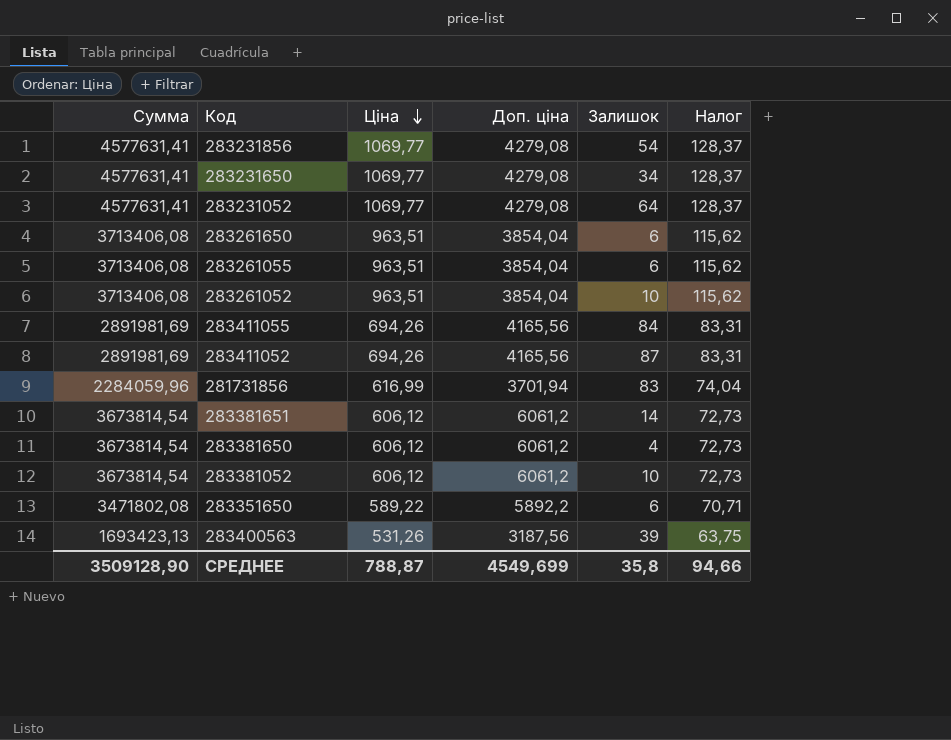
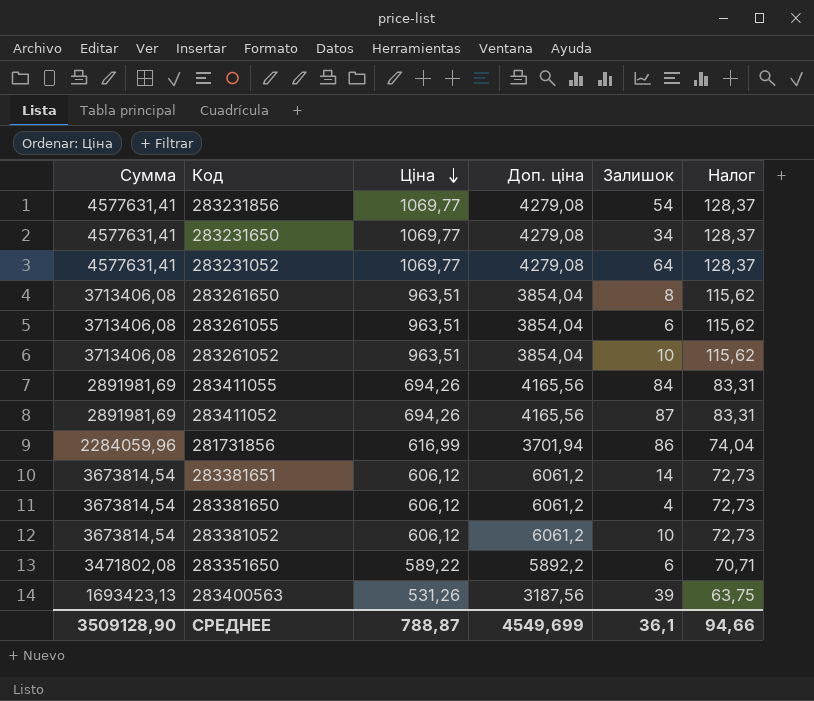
283261650 | Залишок: 6 -> 8
281731856 | Залишок: 83 -> 86
СРЕДНЕЕ | Залишок: 35,8 -> 36,1

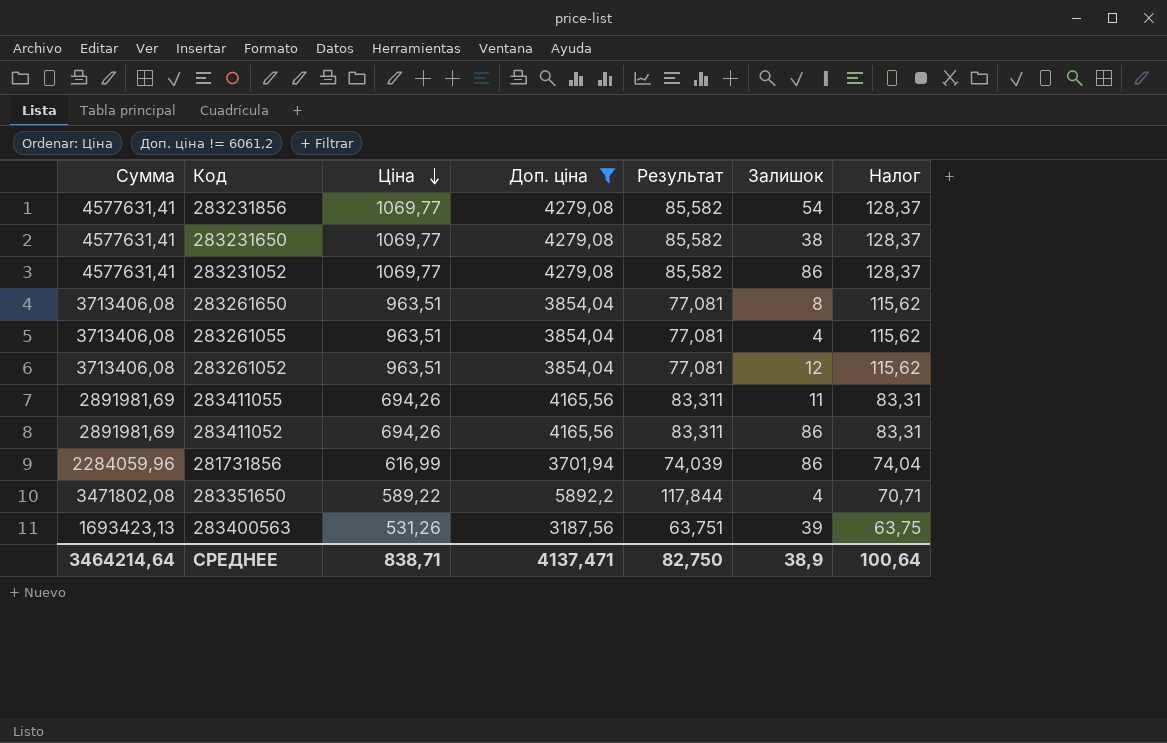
filter: none -> Доп. ціна != 6061,2
column Результат | formula: none -> [Доп. ціна] * 0,02
283231650 | Залишок: 34 -> 38
283231052 | Залишок: 64 -> 86
283261055 | Залишок: 6 -> 4
283261052 | Залишок: 10 -> 12
283411055 | Залишок: 84 -> 11
283411052 | Залишок: 87 -> 86
283351650 | Залишок: 6 -> 4
СРЕДНЕЕ | Сумма: 3509128,90 -> 3464214,64
СРЕДНЕЕ | Ціна: 788,87 -> 838,71
СРЕДНЕЕ | Доп. ціна: 4549,699 -> 4137,471
СРЕДНЕЕ | Залишок: 36,1 -> 38,9
СРЕДНЕЕ | Налог: 94,66 -> 100,64

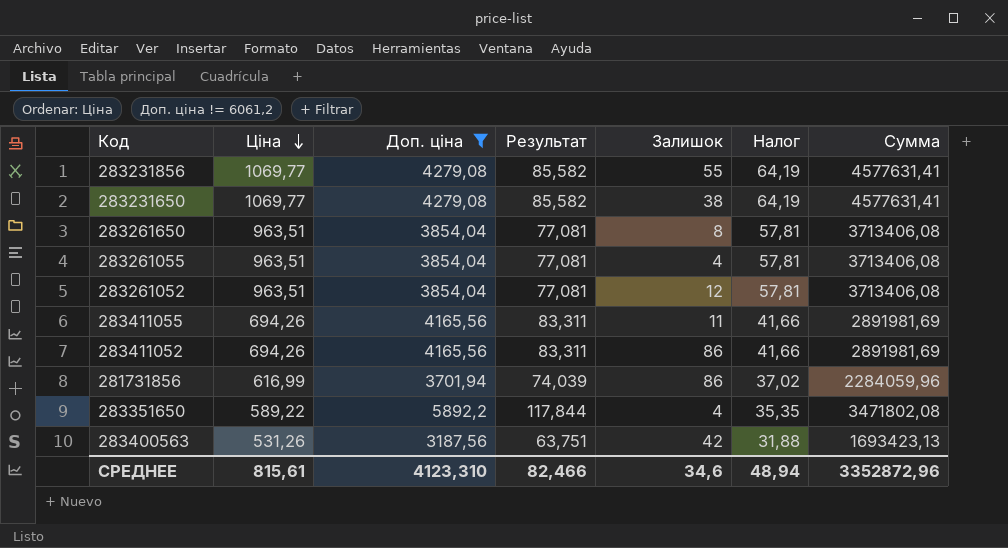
column Налог | formula: [Ціна] * 0,12 -> [Ціна] * 0,06
column Сумма | position: 1 -> 7
row 283231052: 4577631,41 | 1069,77 | 4279,08 | 85,582 | 86 | 128,37 -> none
283231856 | Залишок: 54 -> 55
283400563 | Залишок: 39 -> 42
СРЕДНЕЕ | Ціна: 838,71 -> 815,61
СРЕДНЕЕ | Доп. ціна: 4137,471 -> 4123,310
СРЕДНЕЕ | Результат: 82,750 -> 82,466
СРЕДНЕЕ | Залишок: 38,9 -> 34,6
СРЕДНЕЕ | Налог: 100,64 -> 48,94
СРЕДНЕЕ | Сумма: 3464214,64 -> 3352872,96

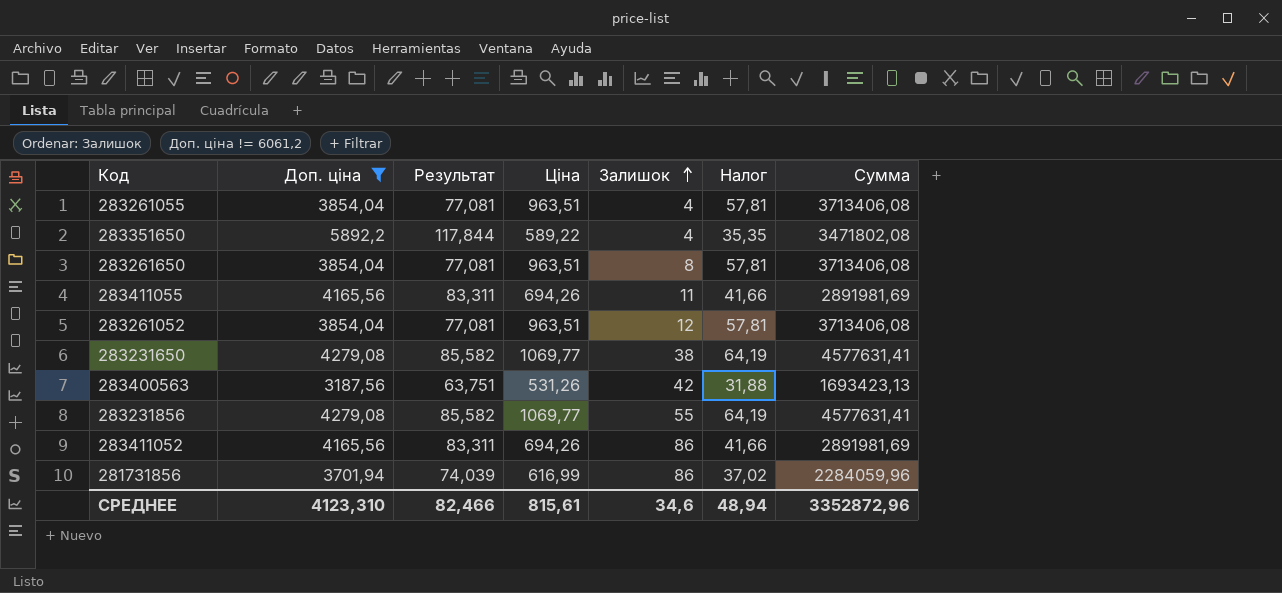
row order: Ціна descending -> Залишок ascending
column Ціна | position: 2 -> 4

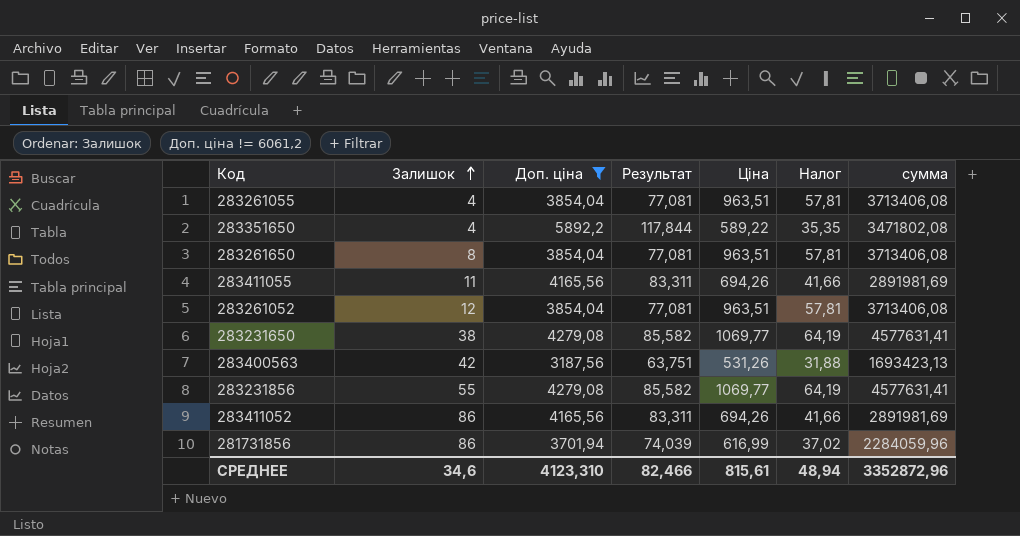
column Залишок | position: 5 -> 2
column name: Сумма -> сумма

